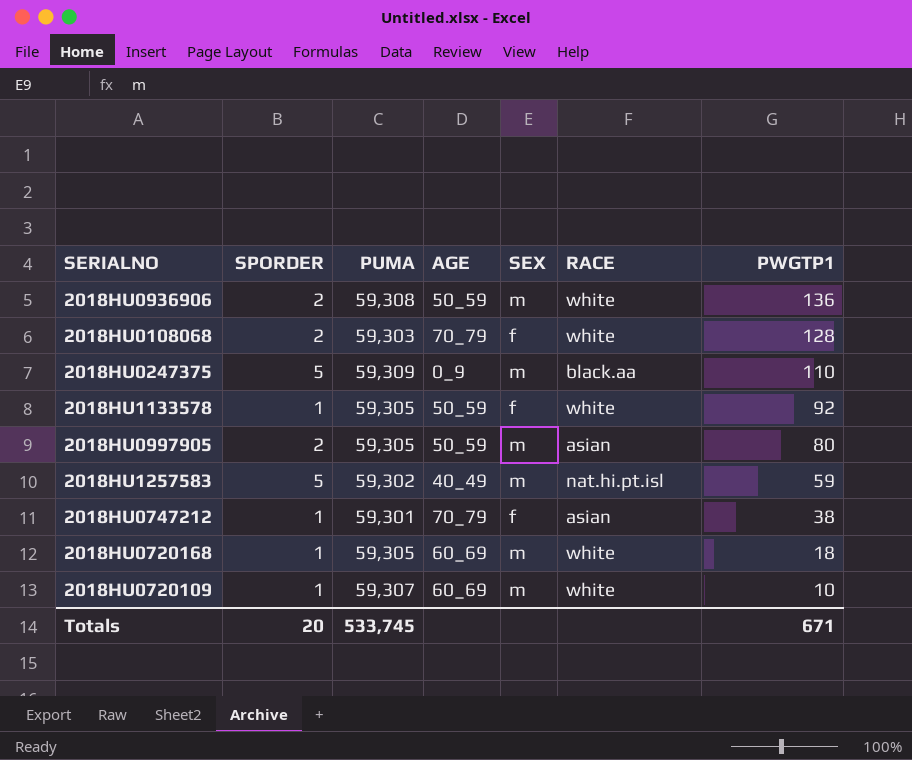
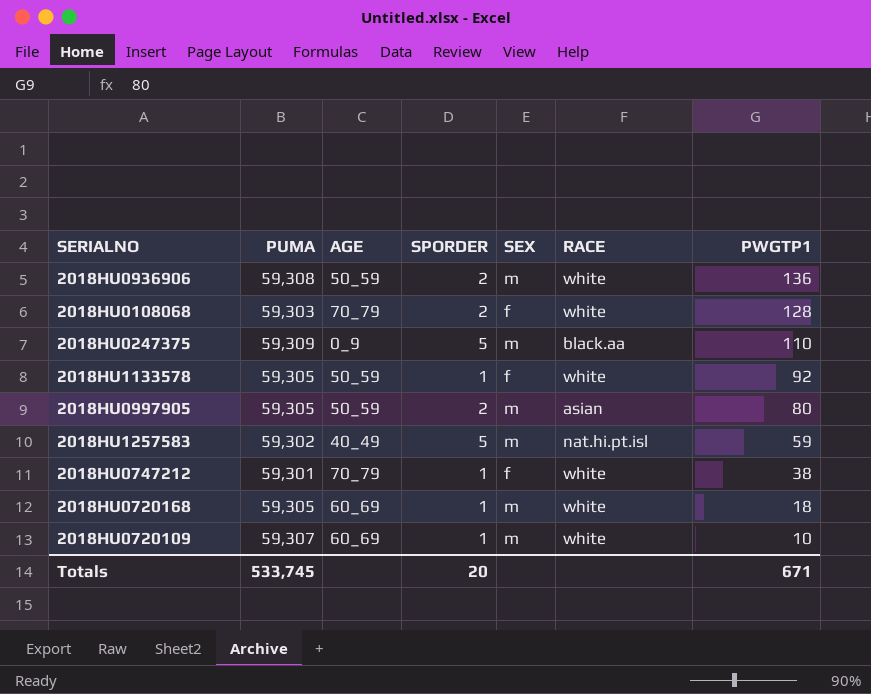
column SPORDER | position: 2 -> 4
2018HU0747212 | RACE: asian -> white

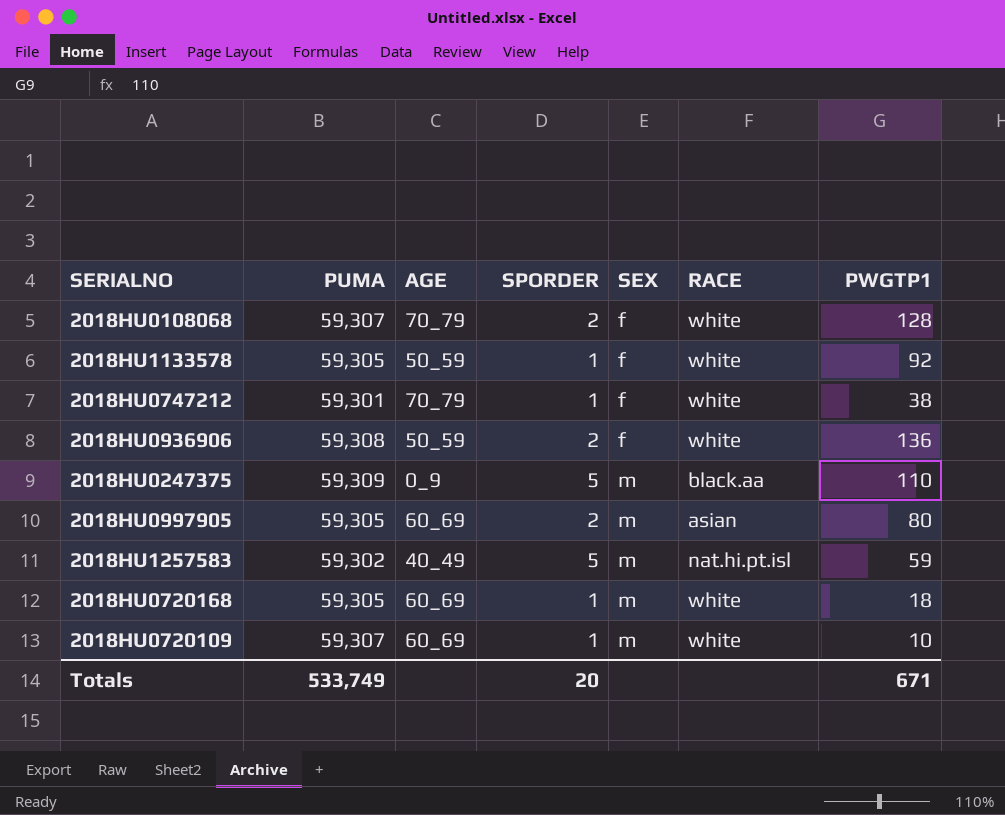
row order: PWGTP1 descending -> SEX ascending
2018HU0108068 | PUMA: 59,303 -> 59,307
2018HU0936906 | SEX: m -> f
2018HU0997905 | AGE: 50_59 -> 60_69
Totals | PUMA: 533,745 -> 533,749

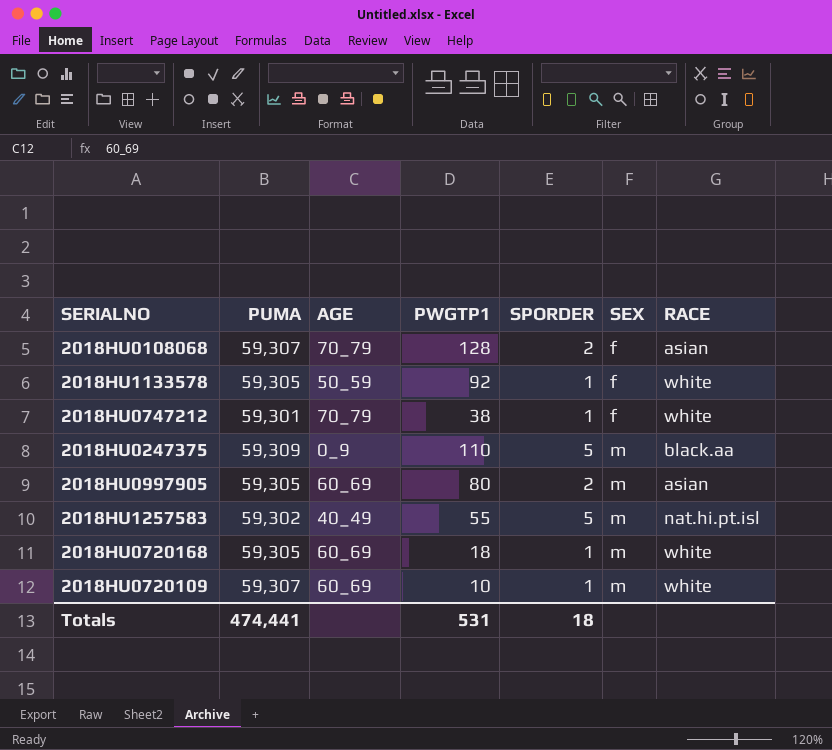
column PWGTP1 | position: 7 -> 4
row 2018HU0936906: 59,308 | 50_59 | 2 | f | white | 136 -> none
2018HU0108068 | RACE: white -> asian
2018HU1257583 | PWGTP1: 59 -> 55
Totals | PUMA: 533,749 -> 474,441
Totals | PWGTP1: 671 -> 531
Totals | SPORDER: 20 -> 18

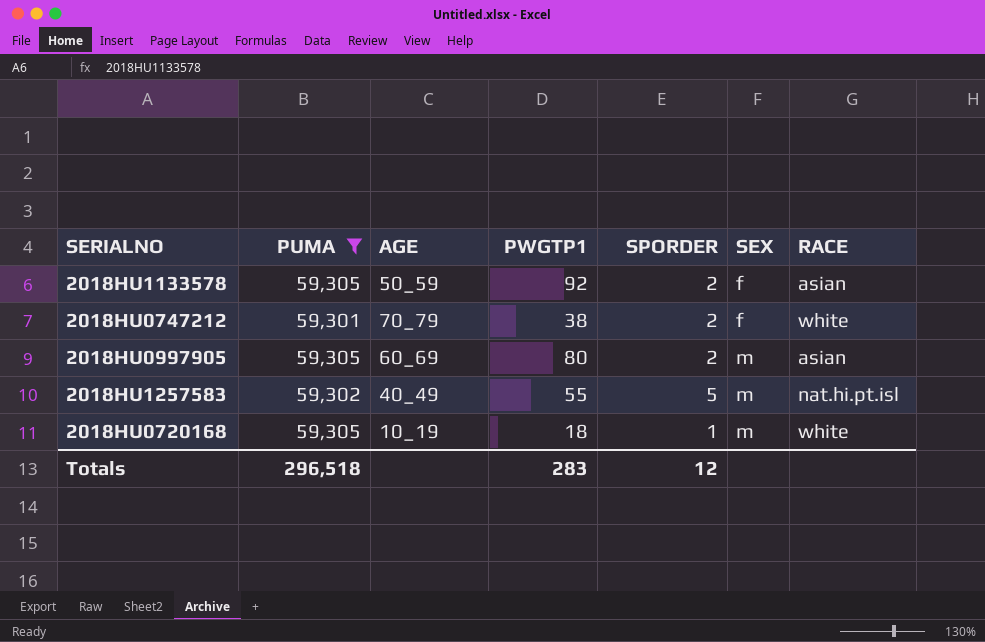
filter: none -> PUMA <= 59,305
2018HU1133578 | SPORDER: 1 -> 2
2018HU1133578 | RACE: white -> asian
2018HU0747212 | SPORDER: 1 -> 2
2018HU0720168 | AGE: 60_69 -> 10_19
Totals | PUMA: 474,441 -> 296,518
Totals | PWGTP1: 531 -> 283
Totals | SPORDER: 18 -> 12

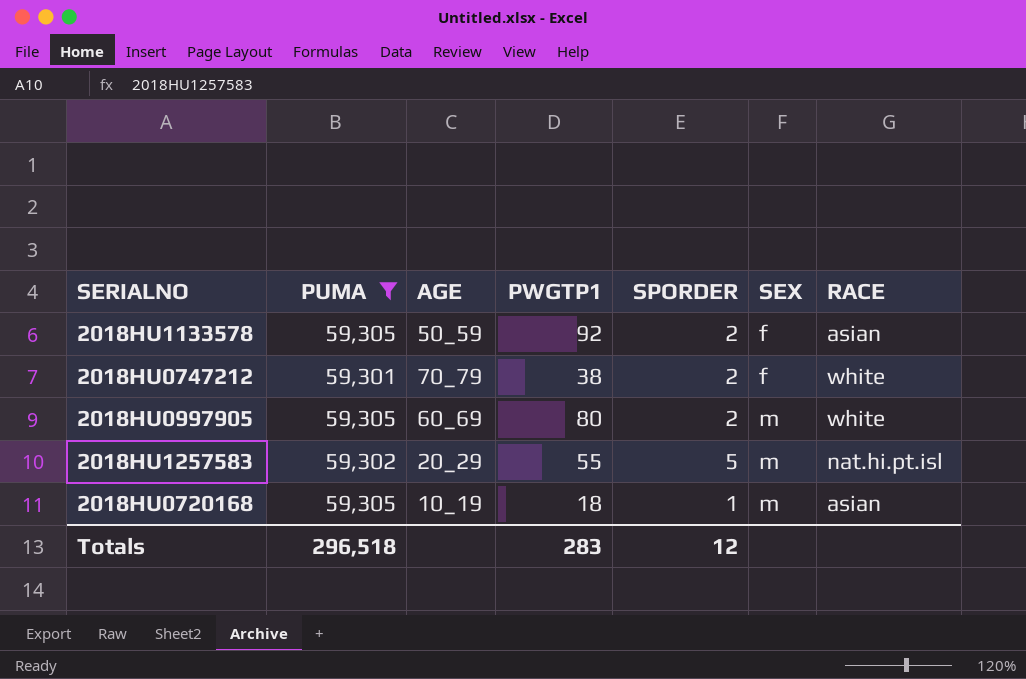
2018HU0997905 | RACE: asian -> white
2018HU1257583 | AGE: 40_49 -> 20_29
2018HU0720168 | RACE: white -> asian

